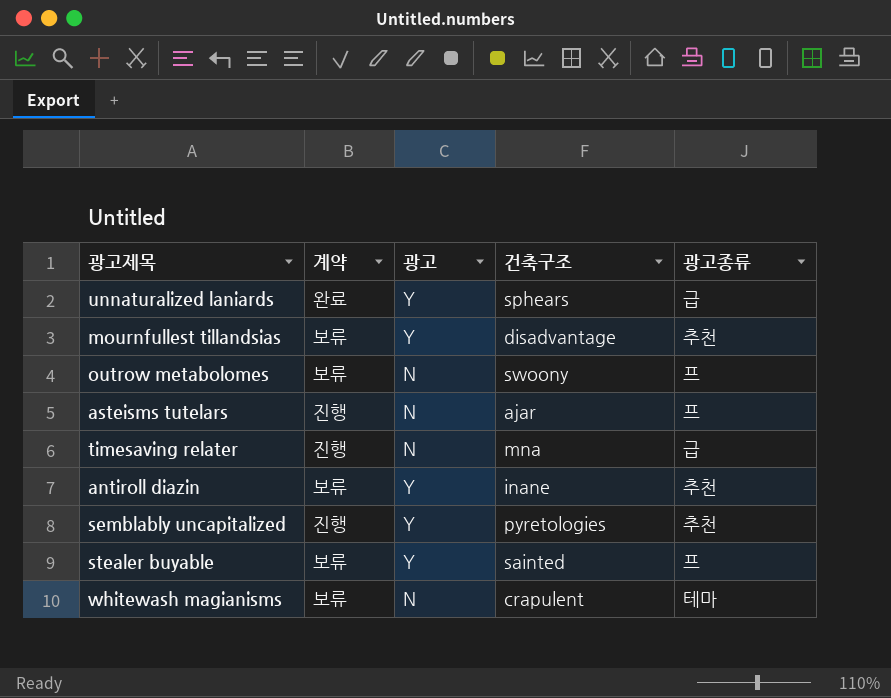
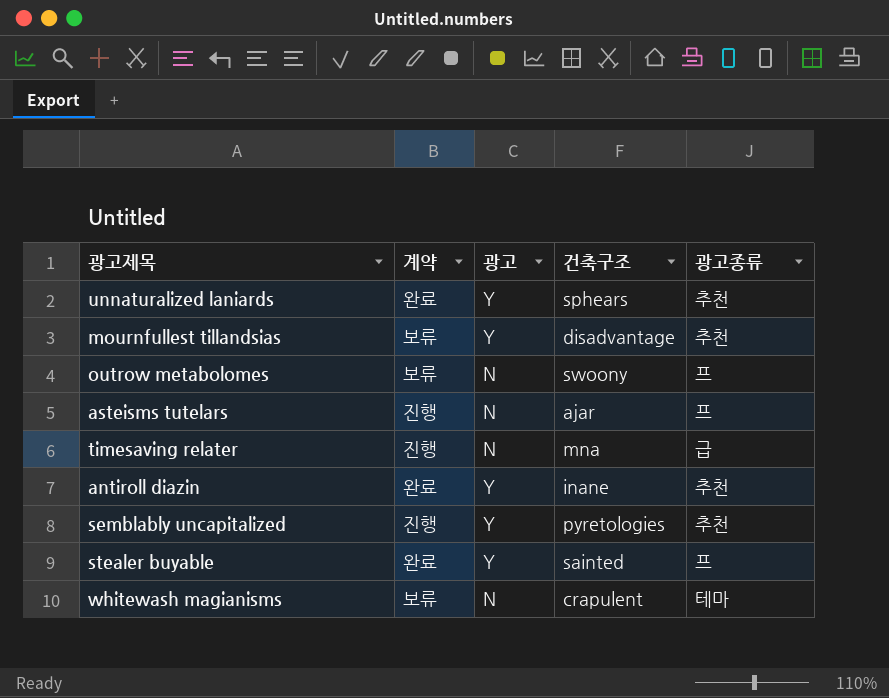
unnaturalized laniards | 광고종류: 급 -> 추천
antiroll diazin | 계약: 보류 -> 완료
stealer buyable | 계약: 보류 -> 완료

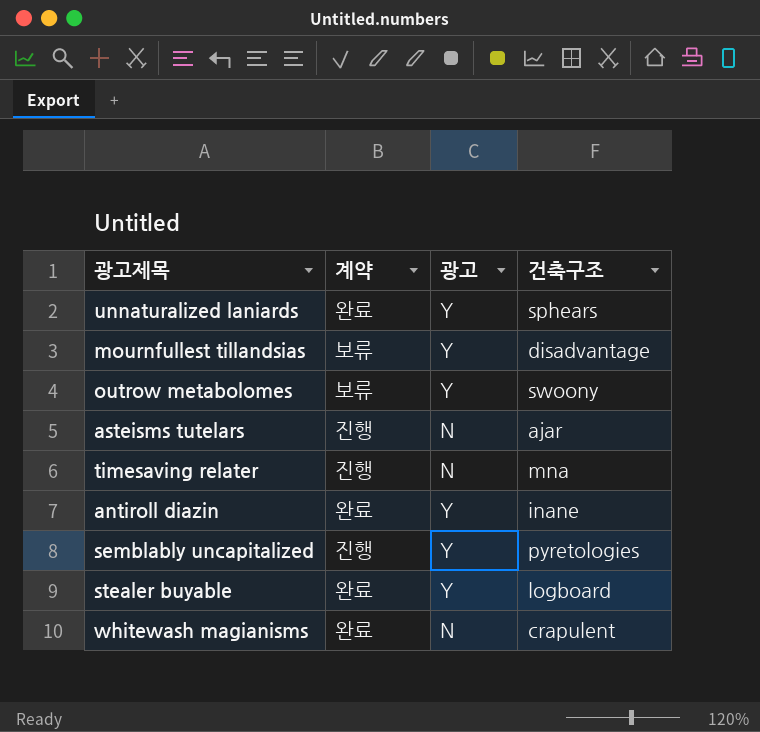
column 광고종류 | position: 5 -> none
outrow metabolomes | 광고: N -> Y
stealer buyable | 건축구조: sainted -> logboard
whitewash magianisms | 계약: 보류 -> 완료

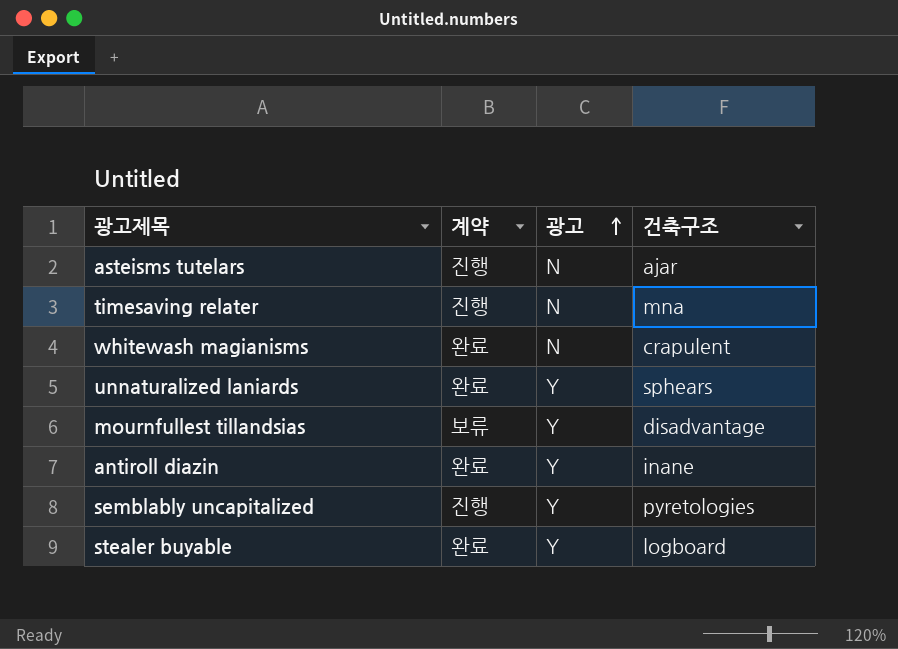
row order: none -> 광고 ascending
row outrow metabolomes: 보류 | Y | swoony -> none

